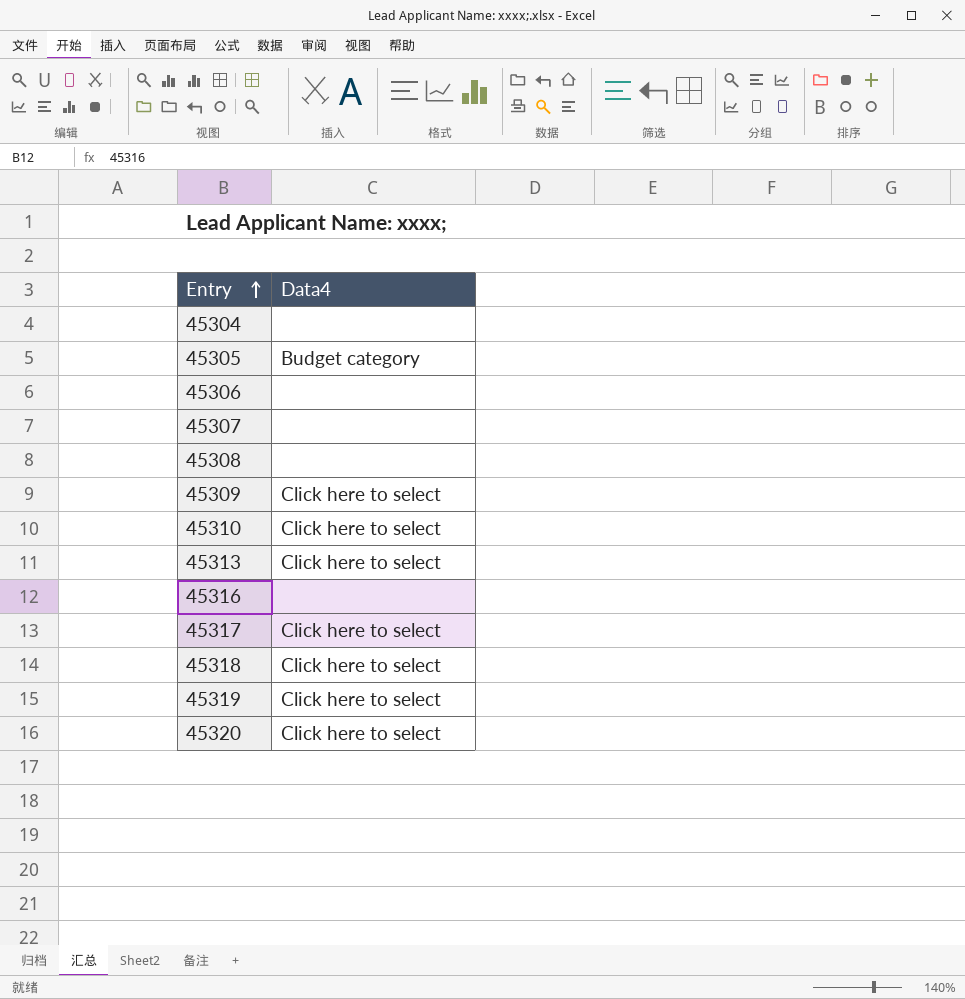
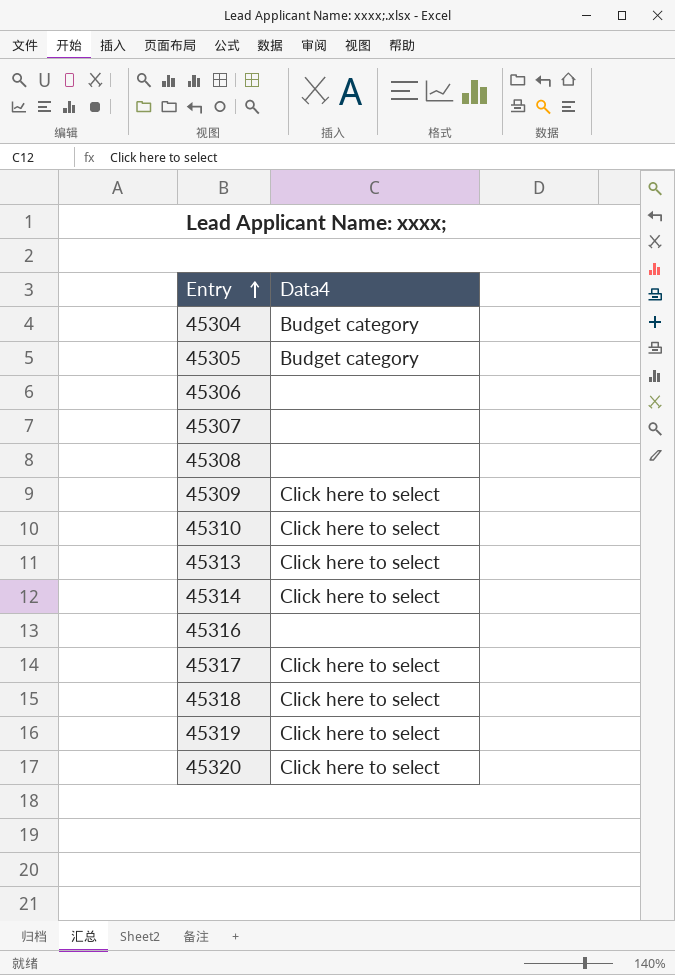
45304 | Data4: none -> Budget category
row 45314: none -> Click here to select

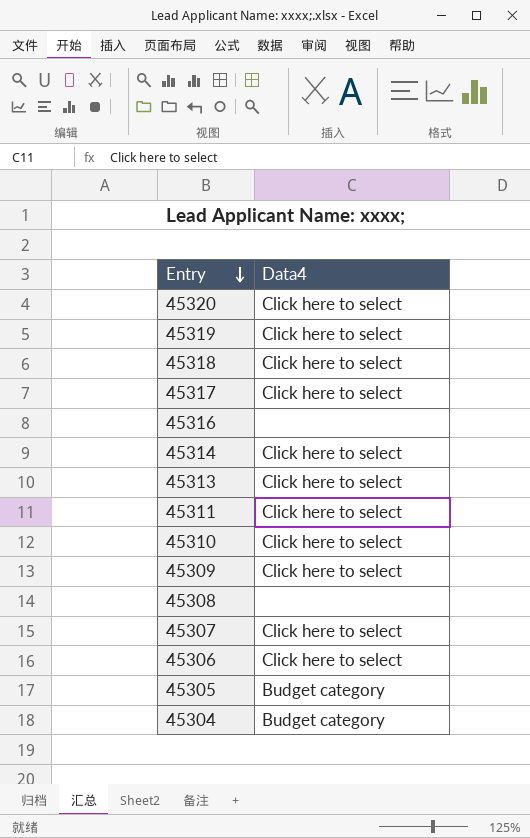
row order: Entry ascending -> Entry descending
row 45311: none -> Click here to select
45307 | Data4: none -> Click here to select
45306 | Data4: none -> Click here to select

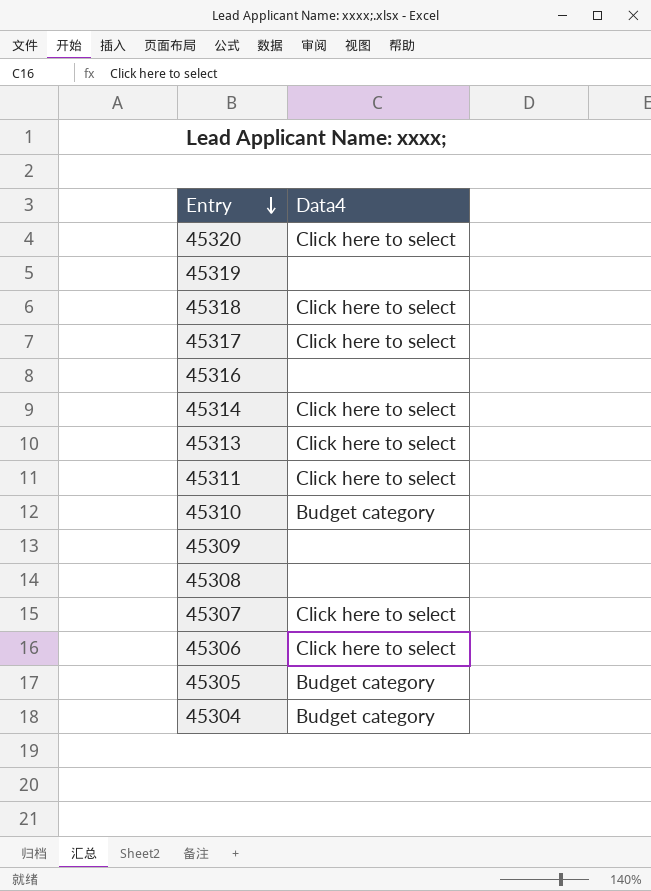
45319 | Data4: Click here to select -> none
45310 | Data4: Click here to select -> Budget category
45309 | Data4: Click here to select -> none

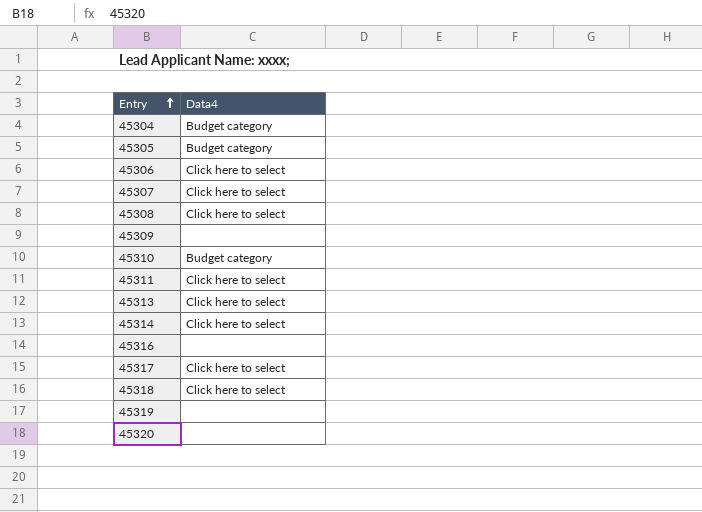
row order: Entry descending -> Entry ascending
45308 | Data4: none -> Click here to select
45320 | Data4: Click here to select -> none

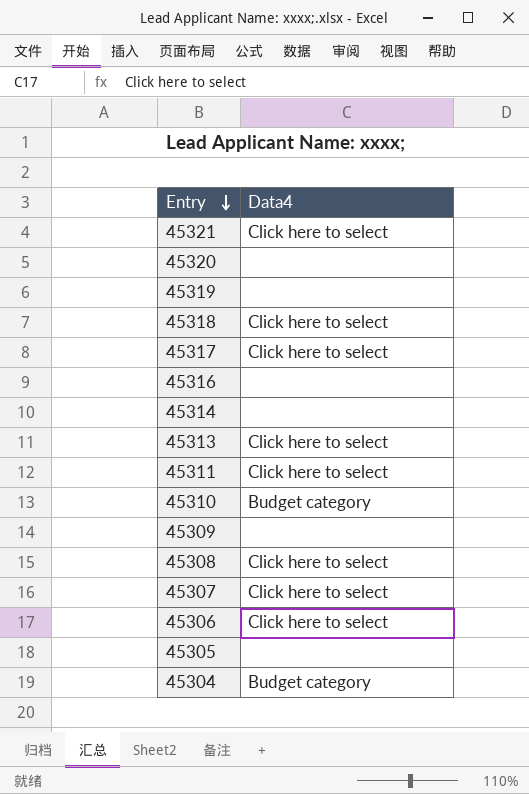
row order: Entry ascending -> Entry descending
row 45321: none -> Click here to select
45314 | Data4: Click here to select -> none
45305 | Data4: Budget category -> none

